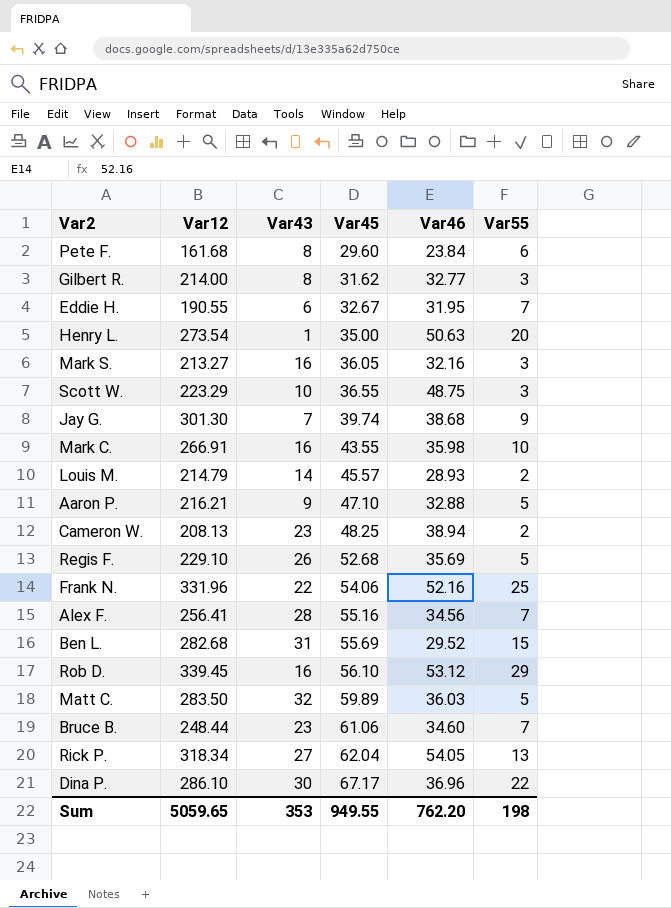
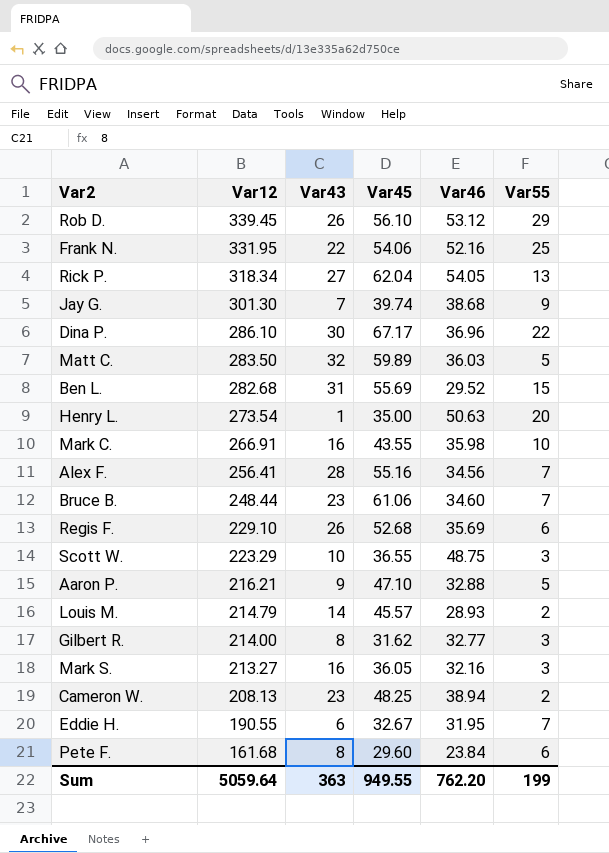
row order: Var45 ascending -> Var12 descending
Rob D. | Var43: 16 -> 26
Frank N. | Var12: 331.96 -> 331.95
Regis F. | Var55: 5 -> 6
Sum | Var12: 5059.65 -> 5059.64
Sum | Var43: 353 -> 363
Sum | Var55: 198 -> 199

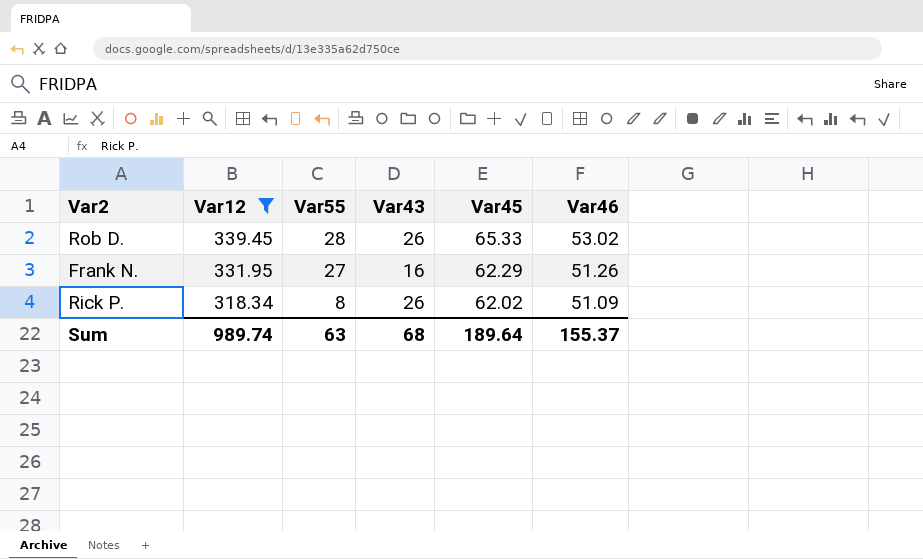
filter: none -> Var12 >= 318.34
column Var55 | position: 6 -> 3
Rob D. | Var55: 29 -> 28
Rob D. | Var45: 56.10 -> 65.33
Rob D. | Var46: 53.12 -> 53.02
Frank N. | Var55: 25 -> 27
Frank N. | Var43: 22 -> 16
Frank N. | Var45: 54.06 -> 62.29
Frank N. | Var46: 52.16 -> 51.26
Rick P. | Var55: 13 -> 8
Rick P. | Var43: 27 -> 26
Rick P. | Var45: 62.04 -> 62.02
Rick P. | Var46: 54.05 -> 51.09
Sum | Var12: 5059.64 -> 989.74
Sum | Var55: 199 -> 63
Sum | Var43: 363 -> 68
Sum | Var45: 949.55 -> 189.64
Sum | Var46: 762.20 -> 155.37

